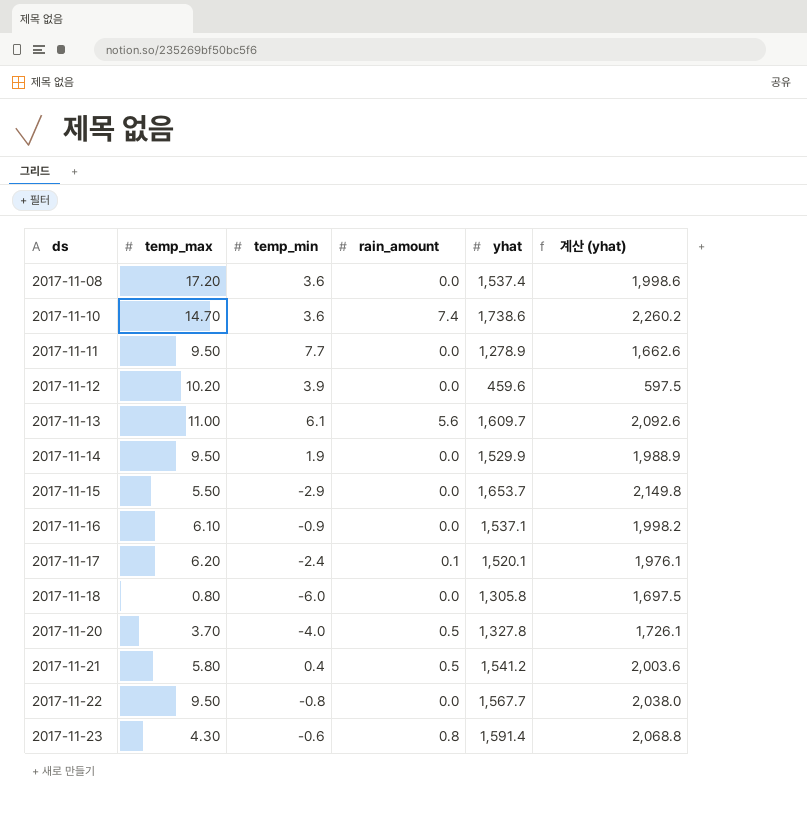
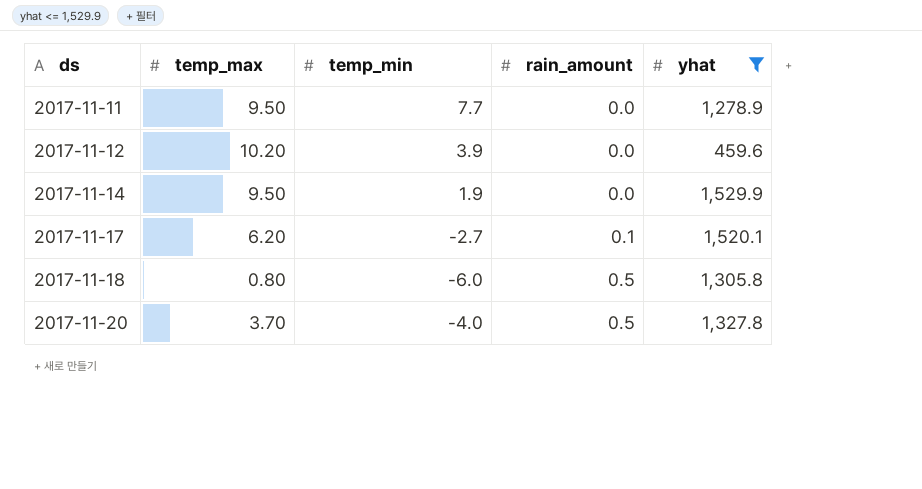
filter: none -> yhat <= 1,529.9
column 계산 (yhat) | formula: [yhat] * 1.3 -> none
2017-11-17 | temp_min: -2.4 -> -2.7
2017-11-18 | rain_amount: 0.0 -> 0.5

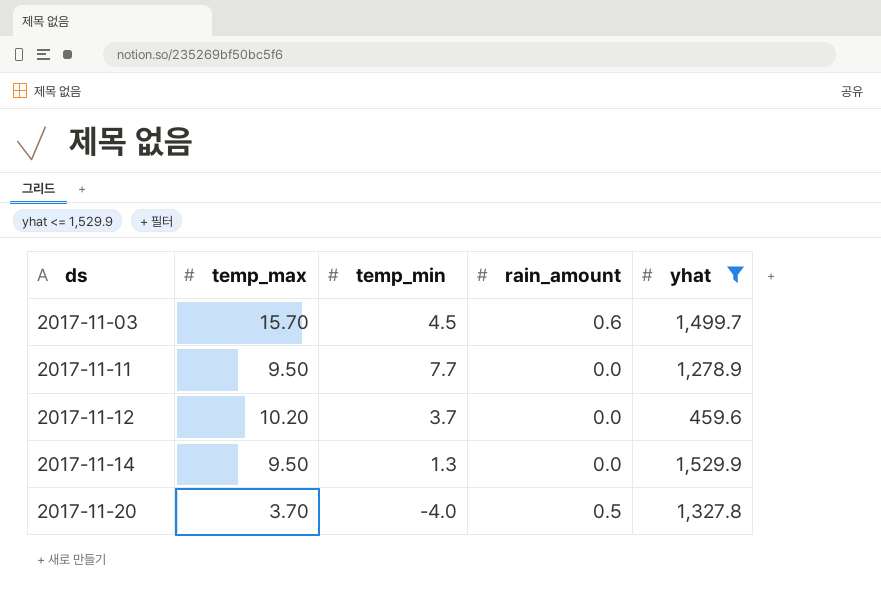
row 2017-11-17: 6.20 | -2.7 | 0.1 | 1,520.1 -> none
row 2017-11-18: 0.80 | -6.0 | 0.5 | 1,305.8 -> none
row 2017-11-03: none -> 15.70 | 4.5 | 0.6 | 1,499.7
2017-11-12 | temp_min: 3.9 -> 3.7
2017-11-14 | temp_min: 1.9 -> 1.3

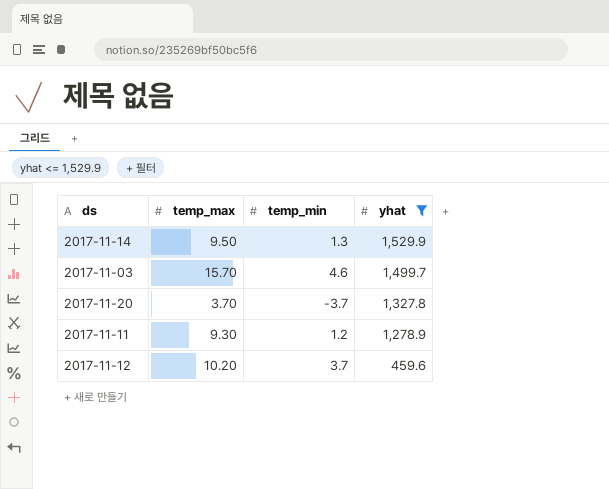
row order: ds ascending -> yhat descending
column rain_amount | position: 4 -> none
2017-11-03 | temp_min: 4.5 -> 4.6
2017-11-20 | temp_min: -4.0 -> -3.7
2017-11-11 | temp_max: 9.50 -> 9.30
2017-11-11 | temp_min: 7.7 -> 1.2

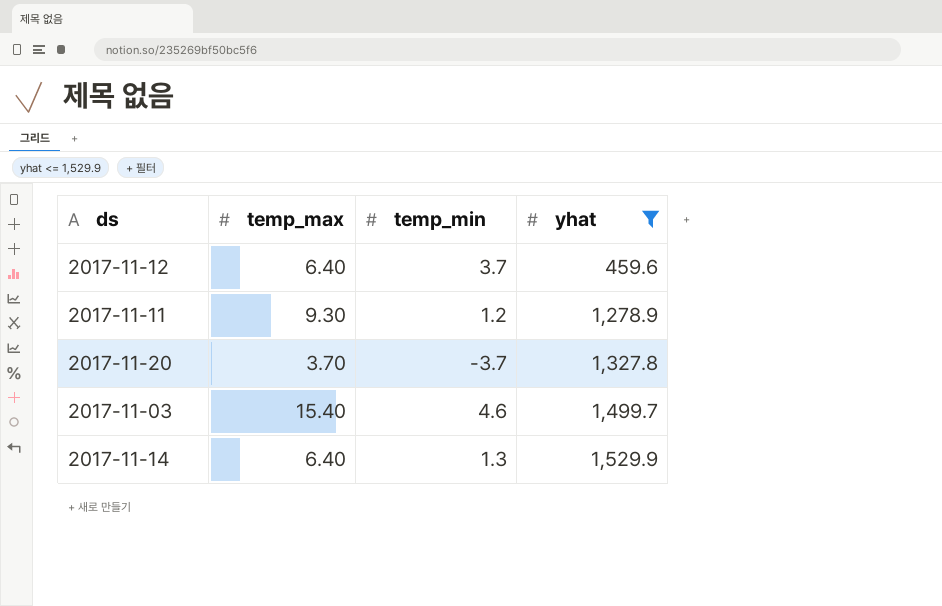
row order: yhat descending -> yhat ascending
2017-11-12 | temp_max: 10.20 -> 6.40
2017-11-03 | temp_max: 15.70 -> 15.40
2017-11-14 | temp_max: 9.50 -> 6.40

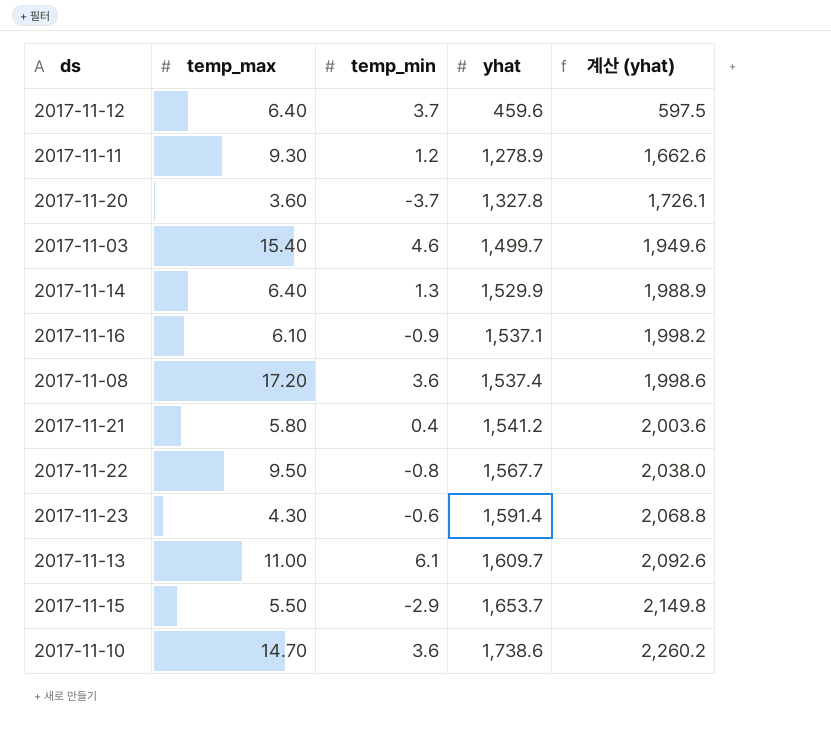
filter: yhat <= 1,529.9 -> none
column 계산 (yhat) | formula: none -> [yhat] * 1.3
2017-11-20 | temp_max: 3.70 -> 3.60

